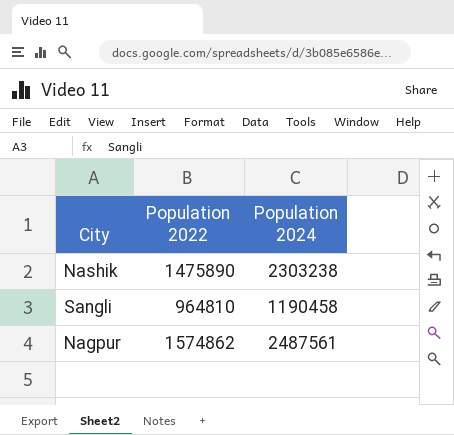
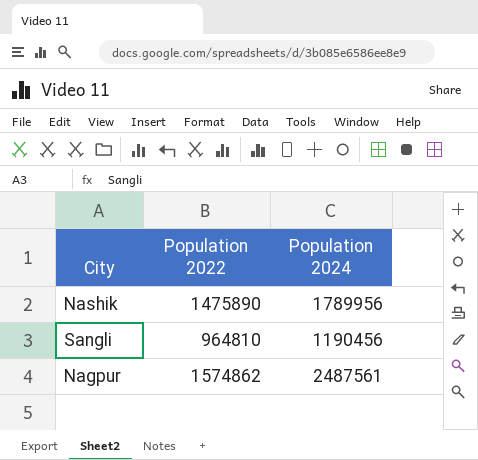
Nashik | Population 2024: 2303238 -> 1789956
Sangli | Population 2024: 1190458 -> 1190456

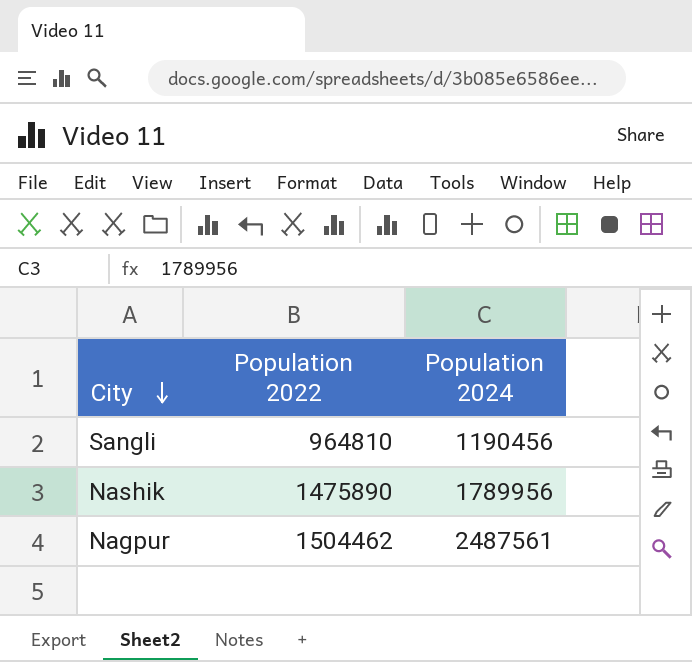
row order: none -> City descending
Nagpur | Population 2022: 1574862 -> 1504462

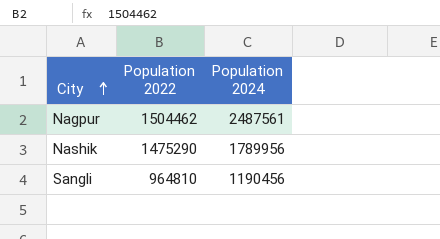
row order: City descending -> City ascending
Nashik | Population 2022: 1475890 -> 1475290

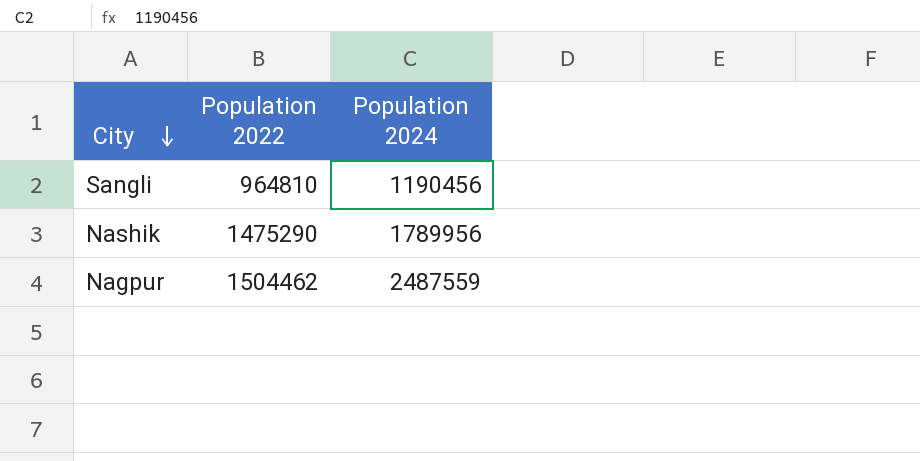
row order: City ascending -> City descending
Nagpur | Population 2024: 2487561 -> 2487559

